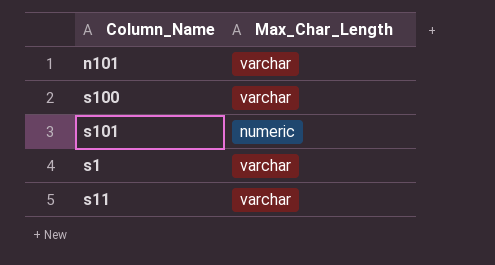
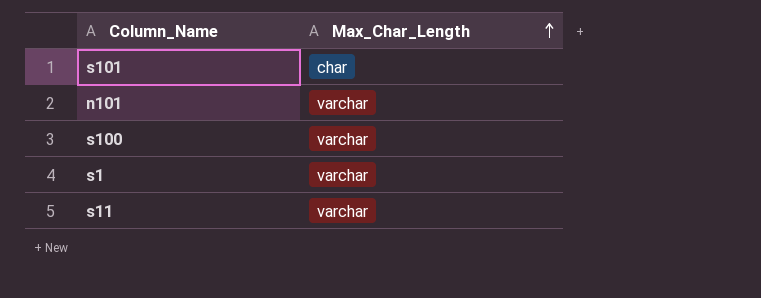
row order: none -> Max_Char_Length ascending
s101 | Max_Char_Length: numeric -> char

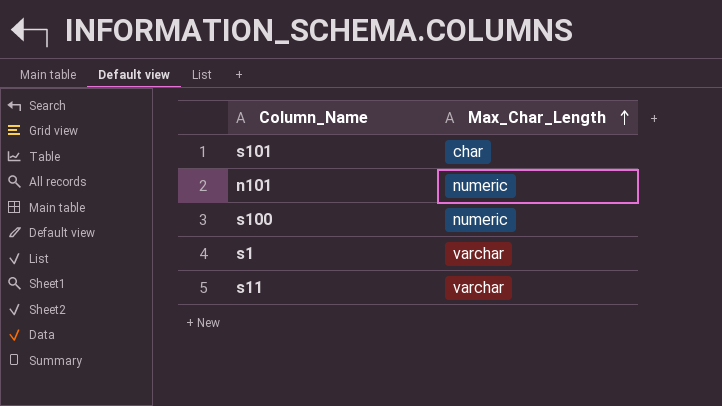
n101 | Max_Char_Length: varchar -> numeric
s100 | Max_Char_Length: varchar -> numeric

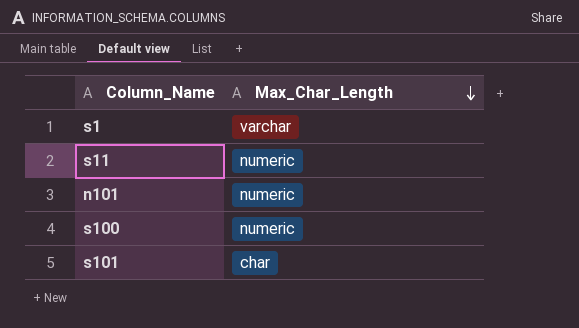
row order: Max_Char_Length ascending -> Max_Char_Length descending
s11 | Max_Char_Length: varchar -> numeric

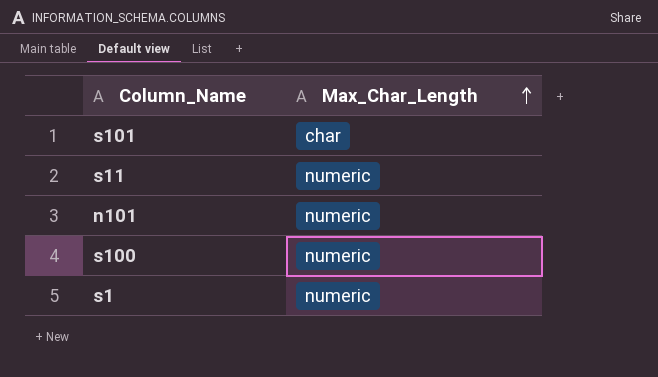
row order: Max_Char_Length descending -> Max_Char_Length ascending
s1 | Max_Char_Length: varchar -> numeric

